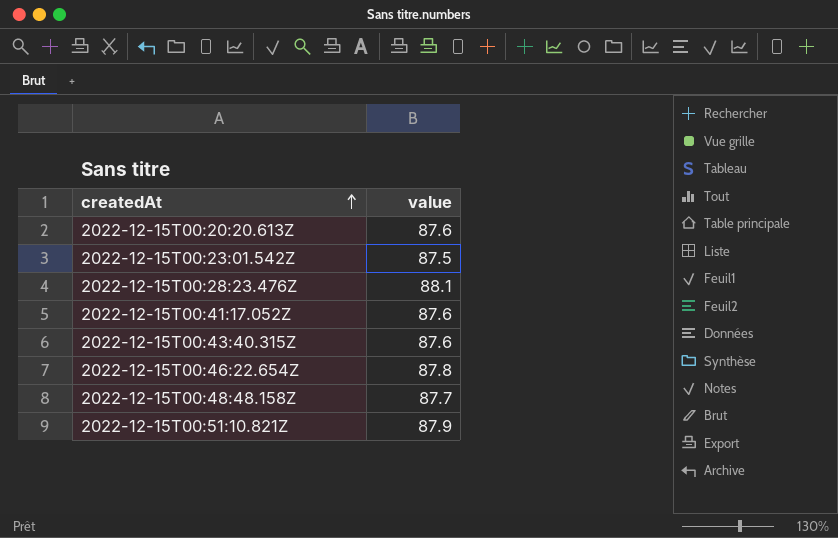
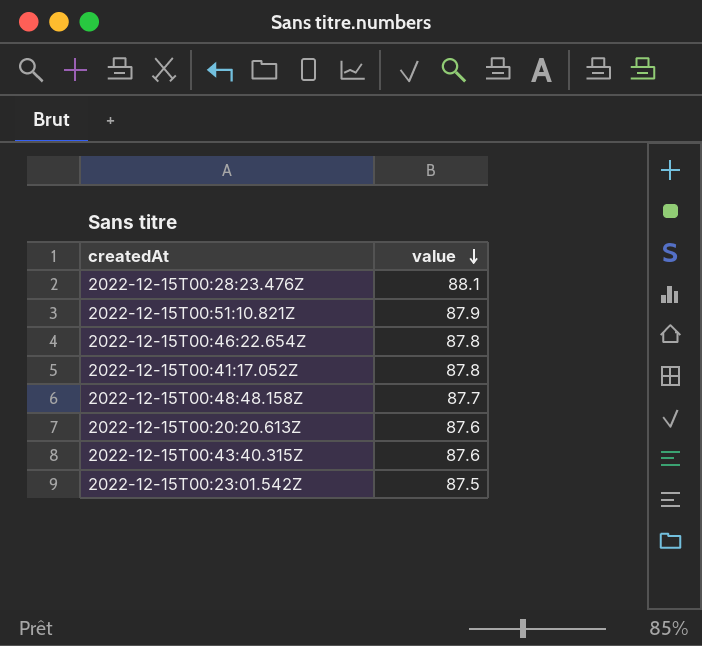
row order: createdAt ascending -> value descending
2022-12-15T00:41:17.052Z | value: 87.6 -> 87.8

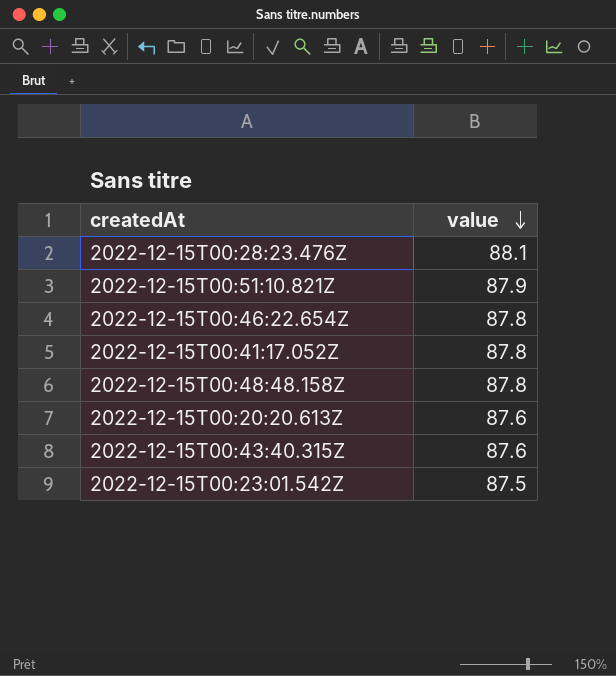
2022-12-15T00:48:48.158Z | value: 87.7 -> 87.8

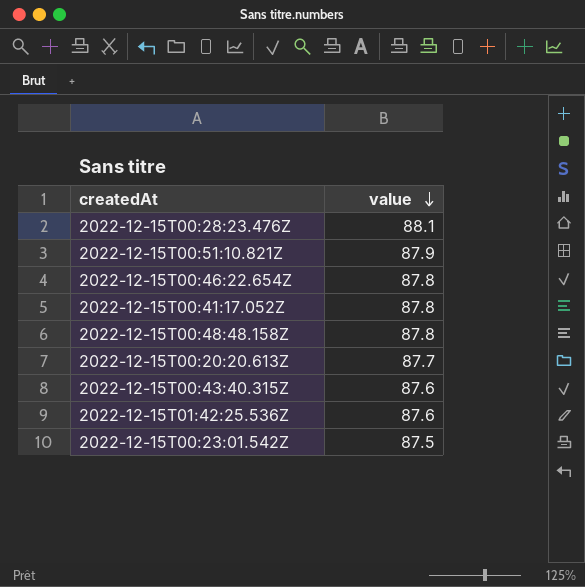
2022-12-15T00:20:20.613Z | value: 87.6 -> 87.7
row 2022-12-15T01:42:25.536Z: none -> 87.6

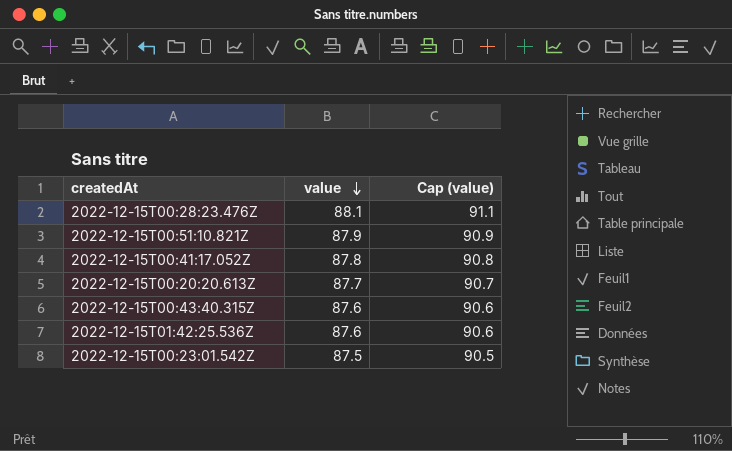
column Cap (value) | formula: none -> [value] + 3
row 2022-12-15T00:46:22.654Z: 87.8 -> none
row 2022-12-15T00:48:48.158Z: 87.8 -> none

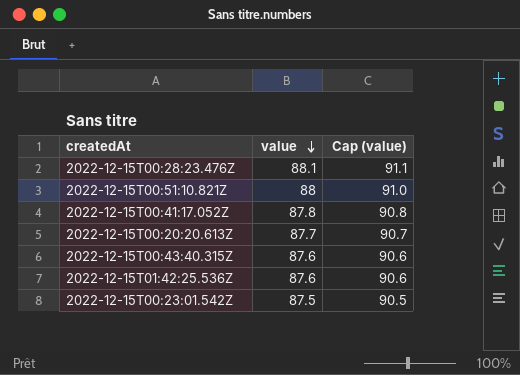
2022-12-15T00:51:10.821Z | value: 87.9 -> 88
2022-12-15T00:51:10.821Z | Cap (value): 90.9 -> 91.0

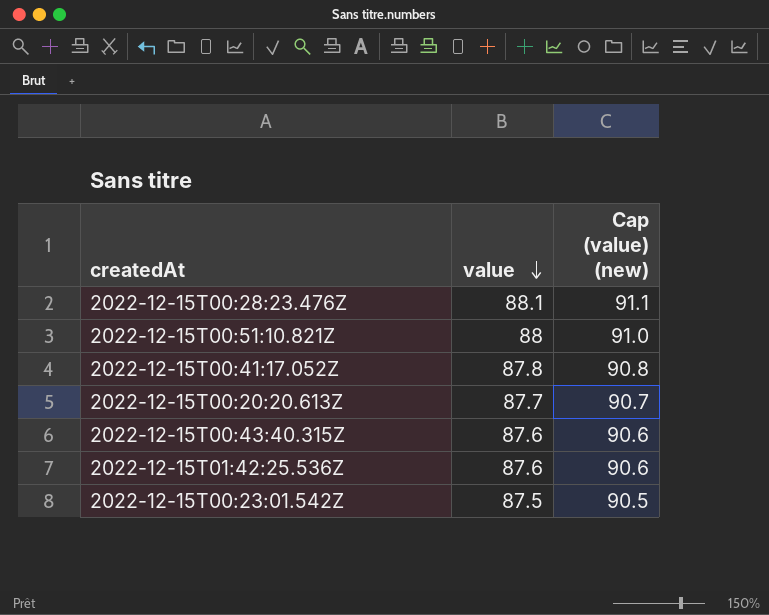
column name: Cap (value) -> Cap (value) (new)

